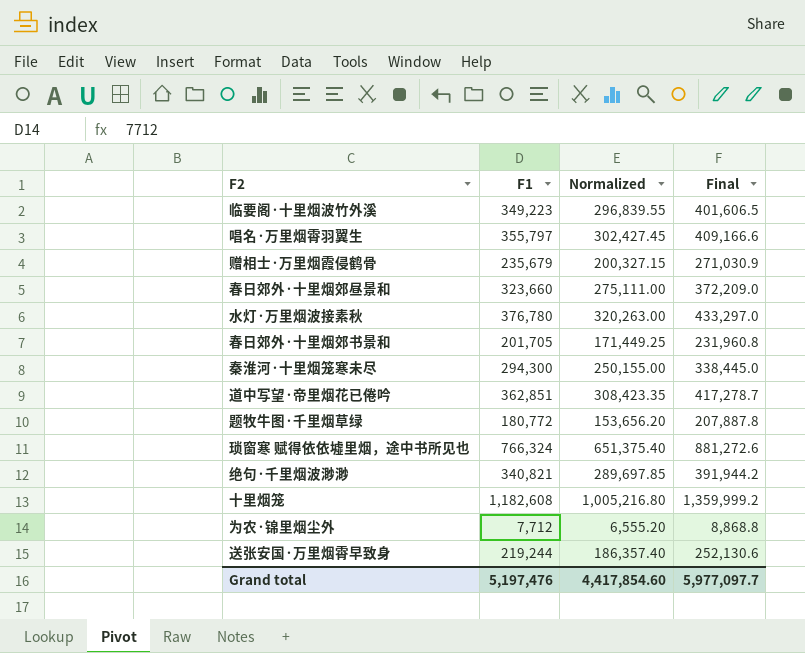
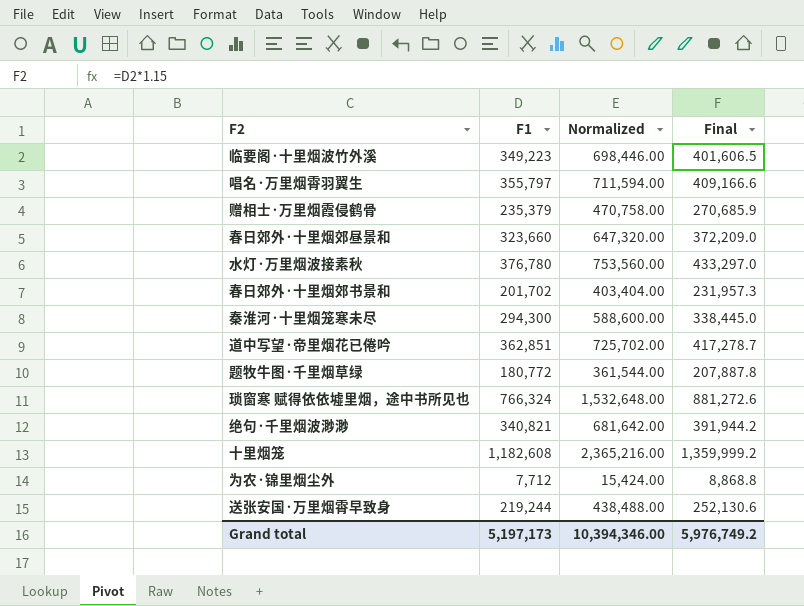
column Normalized | formula: [F1] * 0.85 -> [F1] * 2
赠相士·万里烟霞侵鹤骨 | F1: 235,679 -> 235,379
赠相士·万里烟霞侵鹤骨 | Final: 271,030.9 -> 270,685.9
春日郊外·十里烟郊书景和 | F1: 201,705 -> 201,702
春日郊外·十里烟郊书景和 | Final: 231,960.8 -> 231,957.3
Grand total | F1: 5,197,476 -> 5,197,173
Grand total | Normalized: 4,417,854.60 -> 10,394,346.00
Grand total | Final: 5,977,097.7 -> 5,976,749.2

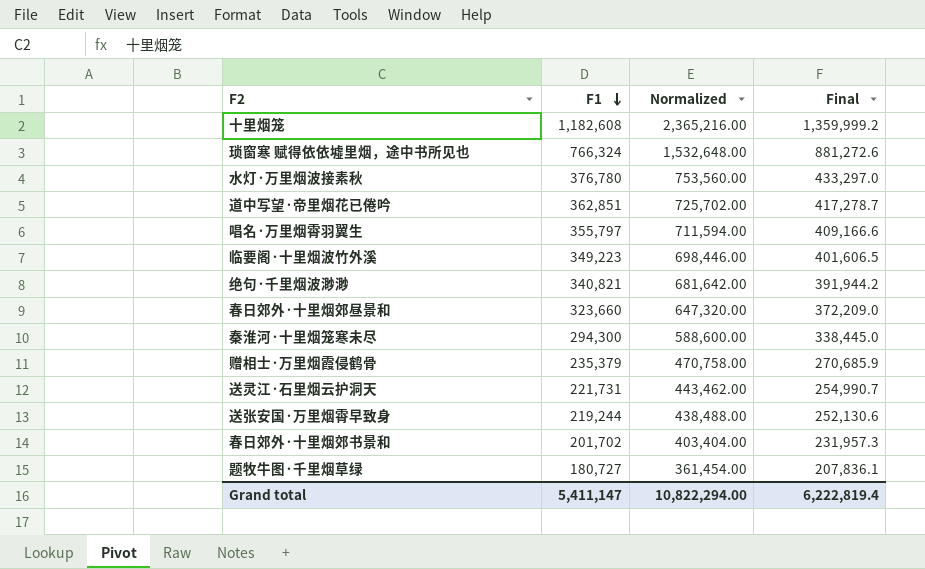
row order: none -> F1 descending
row 为农·锦里烟尘外: 7,712 | 15,424.00 | 8,868.8 -> none
row 送灵江·石里烟云护洞天: none -> 221,731 | 443,462.00 | 254,990.7
题牧牛图·千里烟草绿 | F1: 180,772 -> 180,727
题牧牛图·千里烟草绿 | Normalized: 361,544.00 -> 361,454.00
题牧牛图·千里烟草绿 | Final: 207,887.8 -> 207,836.1
Grand total | F1: 5,197,173 -> 5,411,147
Grand total | Normalized: 10,394,346.00 -> 10,822,294.00
Grand total | Final: 5,976,749.2 -> 6,222,819.4

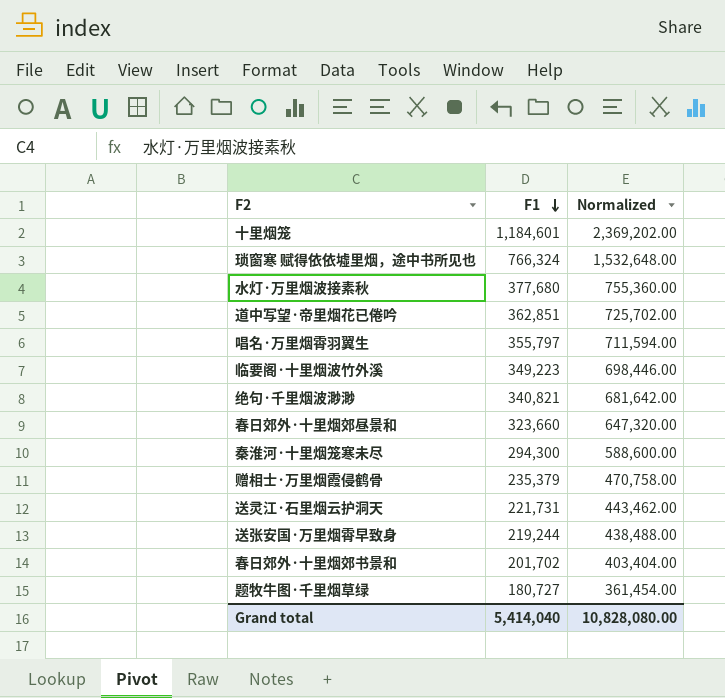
column Final | formula: [F1] * 1.15 -> none
十里烟笼 | F1: 1,182,608 -> 1,184,601
十里烟笼 | Normalized: 2,365,216.00 -> 2,369,202.00
水灯·万里烟波接素秋 | F1: 376,780 -> 377,680
水灯·万里烟波接素秋 | Normalized: 753,560.00 -> 755,360.00
Grand total | F1: 5,411,147 -> 5,414,040
Grand total | Normalized: 10,822,294.00 -> 10,828,080.00

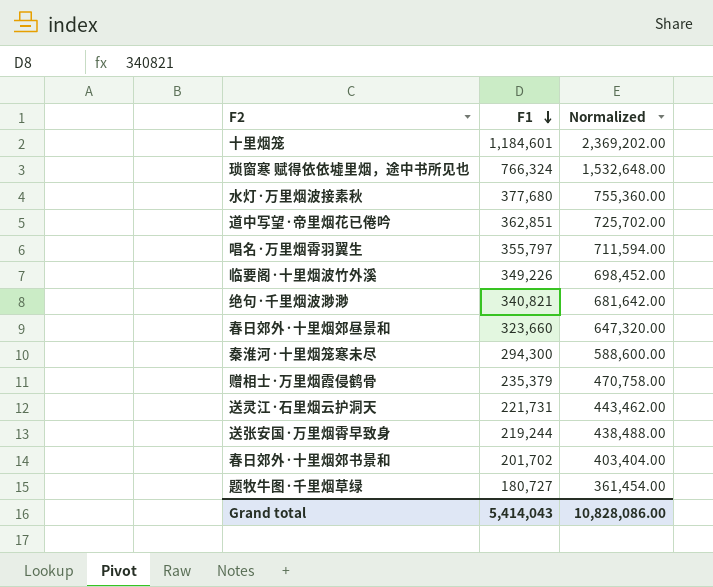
临要阁·十里烟波竹外溪 | F1: 349,223 -> 349,226
临要阁·十里烟波竹外溪 | Normalized: 698,446.00 -> 698,452.00
Grand total | F1: 5,414,040 -> 5,414,043
Grand total | Normalized: 10,828,080.00 -> 10,828,086.00

